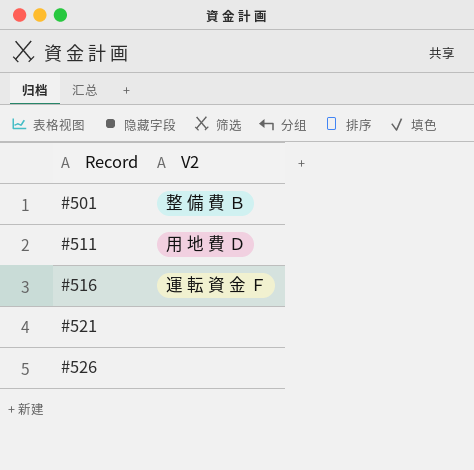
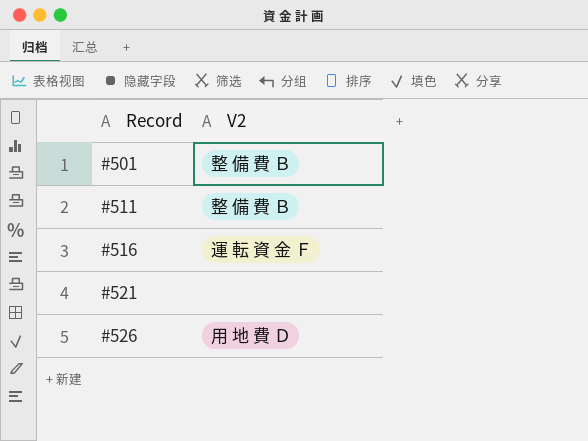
#511 | V2: 用 地 費 Ｄ -> 整 備 費 Ｂ
#526 | V2: none -> 用 地 費 Ｄ

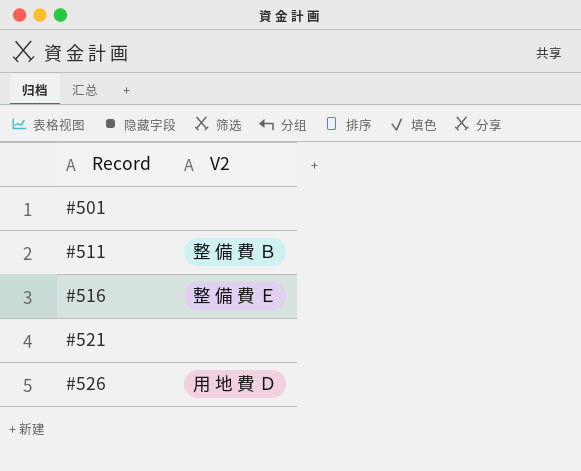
#501 | V2: 整 備 費 Ｂ -> none
#516 | V2: 運 転 資 金 Ｆ -> 整 備 費 Ｅ

